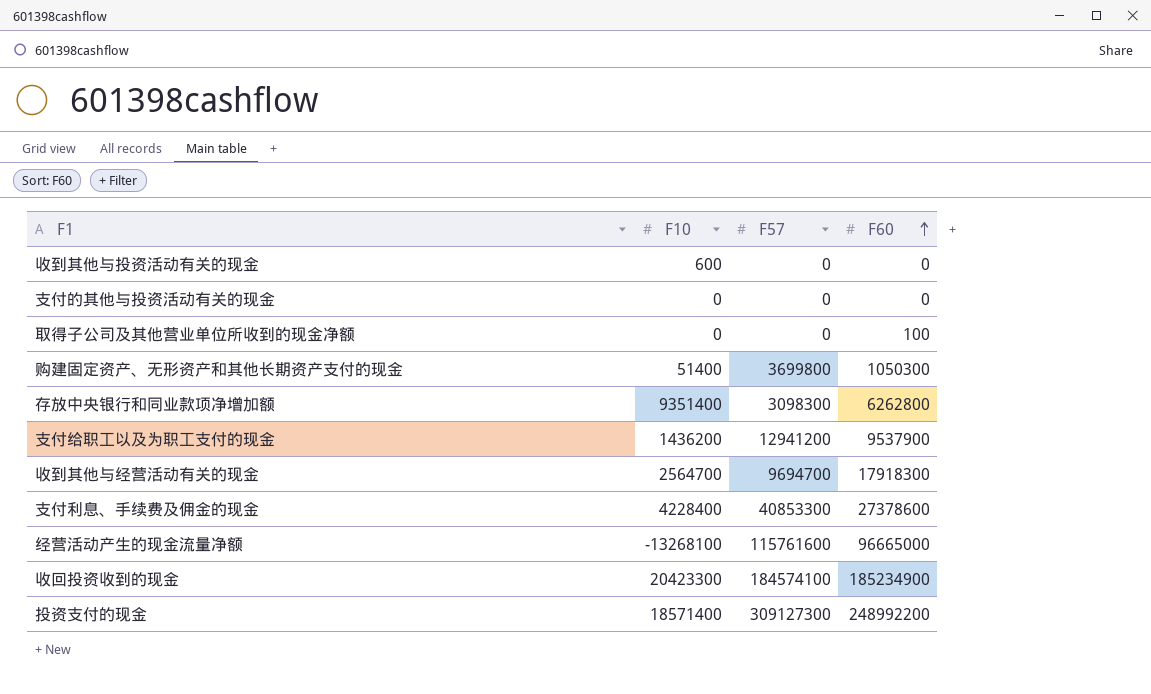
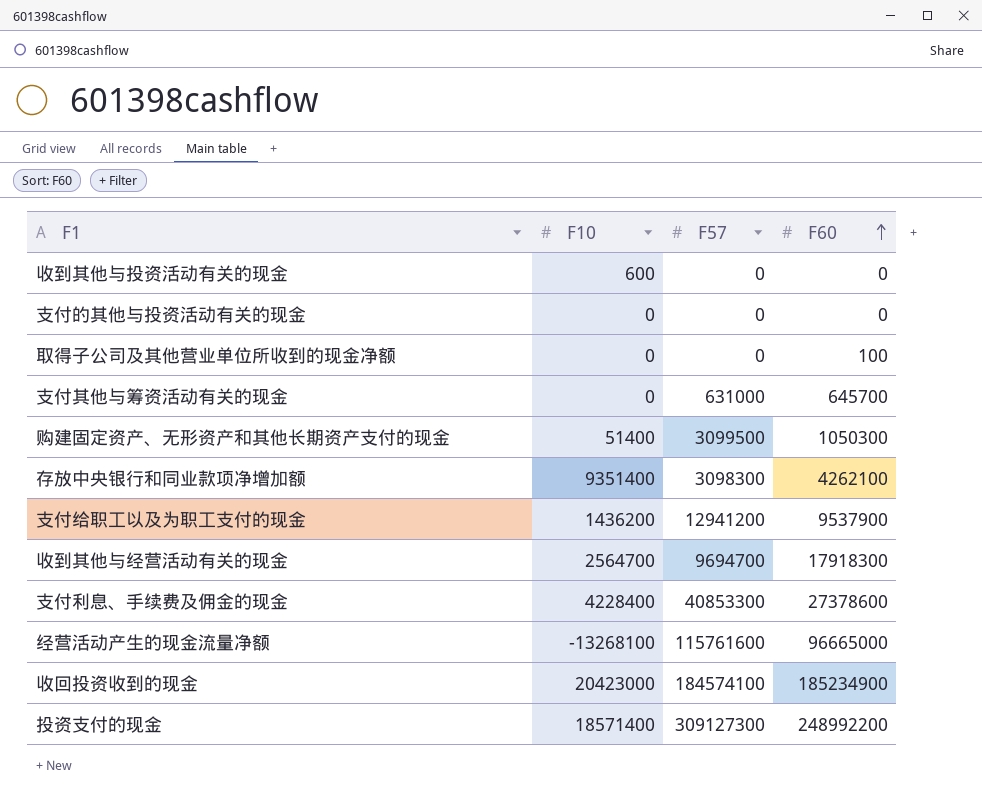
row 支付其他与筹资活动有关的现金: none -> 0 | 631000 | 645700
购建固定资产、无形资产和其他长期资产支付的现金 | F57: 3699800 -> 3099500
存放中央银行和同业款项净增加额 | F60: 6262800 -> 4262100
收回投资收到的现金 | F10: 20423300 -> 20423000

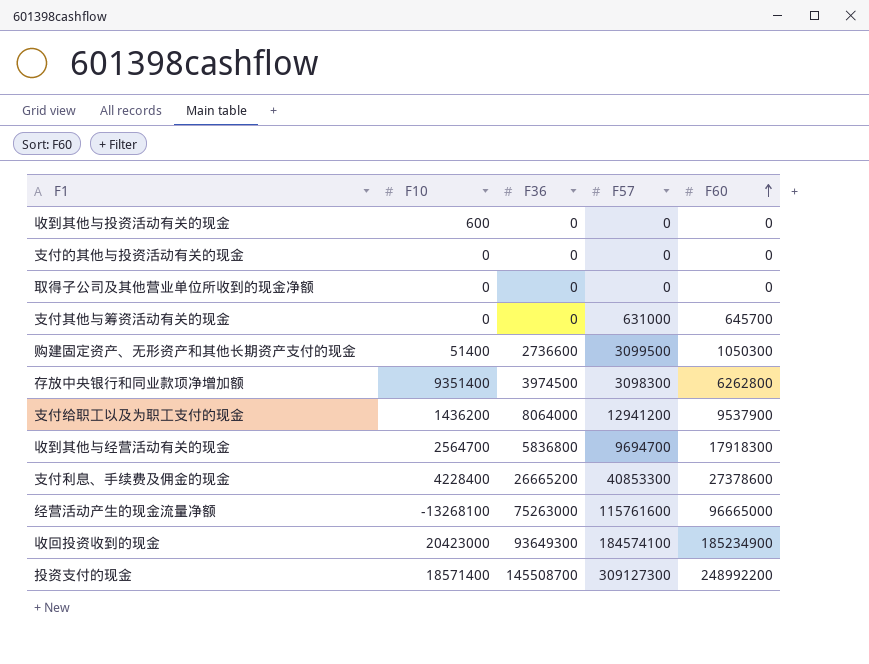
column F36 | position: none -> 3
取得子公司及其他营业单位所收到的现金净额 | F60: 100 -> 0
存放中央银行和同业款项净增加额 | F60: 4262100 -> 6262800

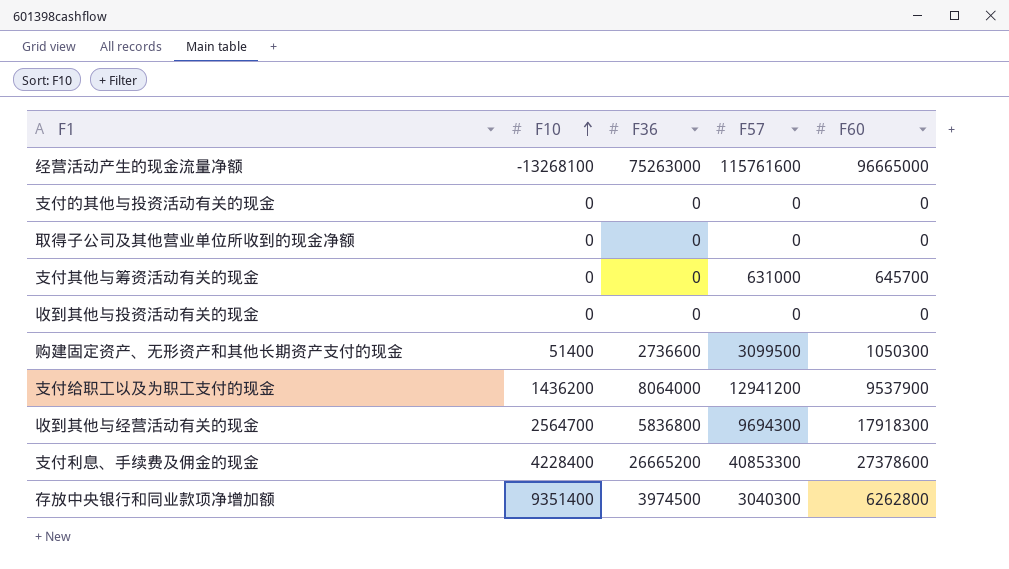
row order: F60 ascending -> F10 ascending
row 收回投资收到的现金: 20423000 | 93649300 | 184574100 | 185234900 -> none
row 投资支付的现金: 18571400 | 145508700 | 309127300 | 248992200 -> none
收到其他与投资活动有关的现金 | F10: 600 -> 0
收到其他与经营活动有关的现金 | F57: 9694700 -> 9694300
存放中央银行和同业款项净增加额 | F57: 3098300 -> 3040300

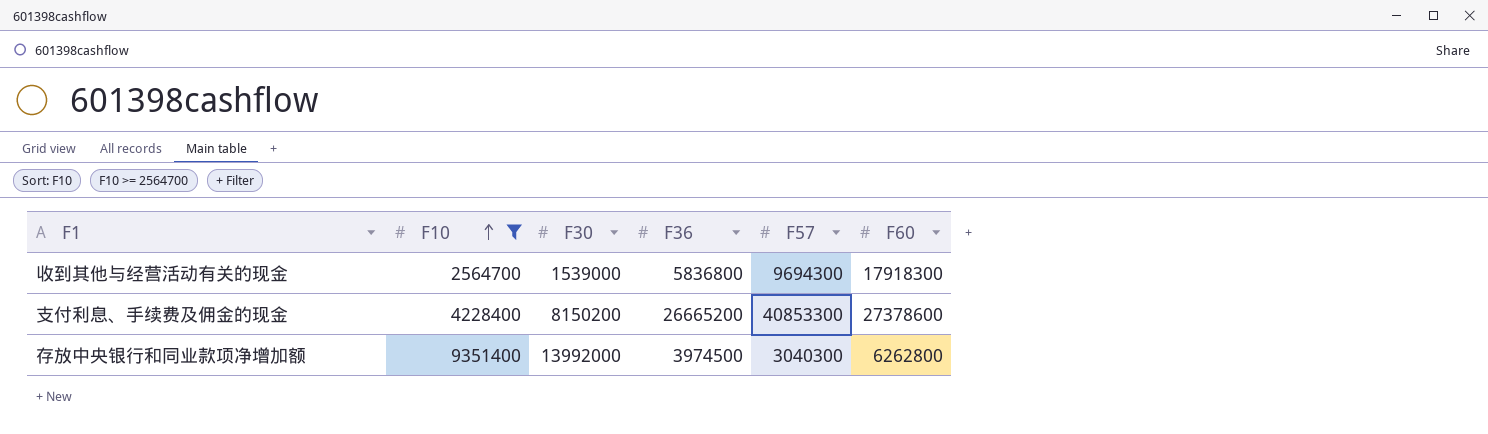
filter: none -> F10 >= 2564700
column F30 | position: none -> 3

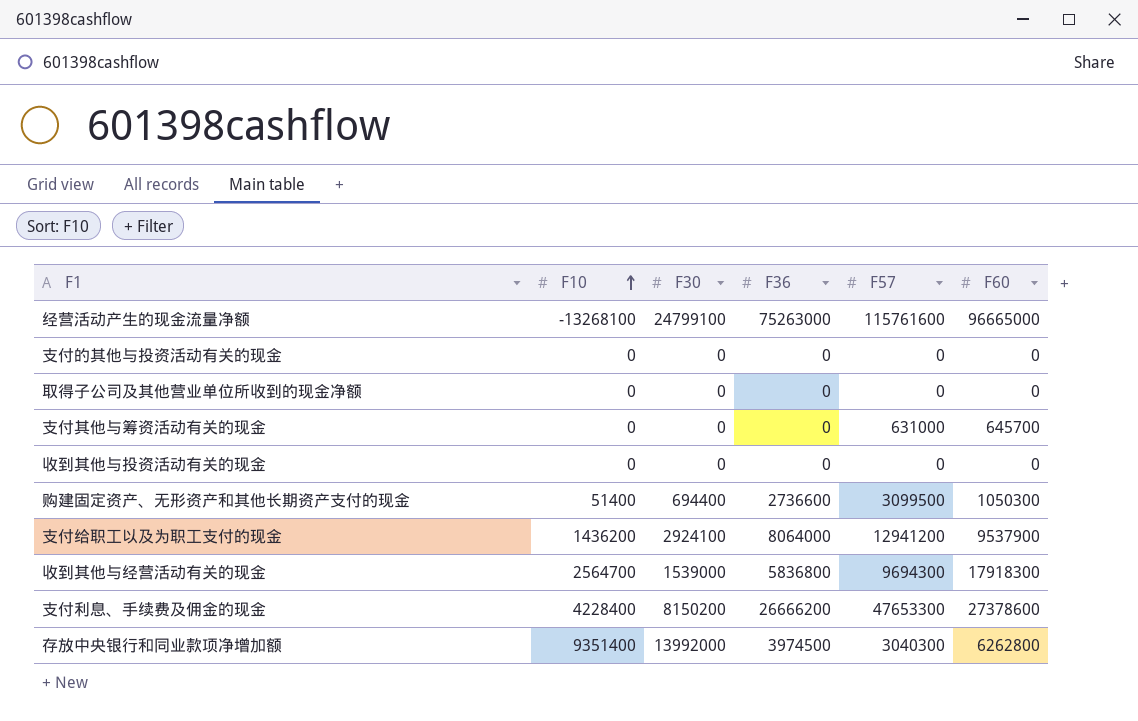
filter: F10 >= 2564700 -> none
支付利息、手续费及佣金的现金 | F36: 26665200 -> 26666200
支付利息、手续费及佣金的现金 | F57: 40853300 -> 47653300

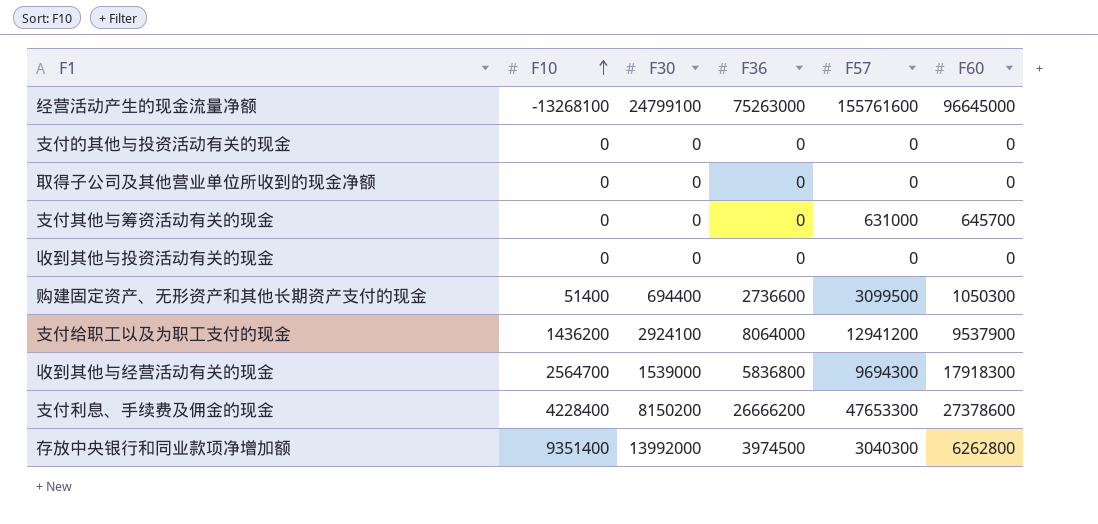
经营活动产生的现金流量净额 | F57: 115761600 -> 155761600
经营活动产生的现金流量净额 | F60: 96665000 -> 96645000

